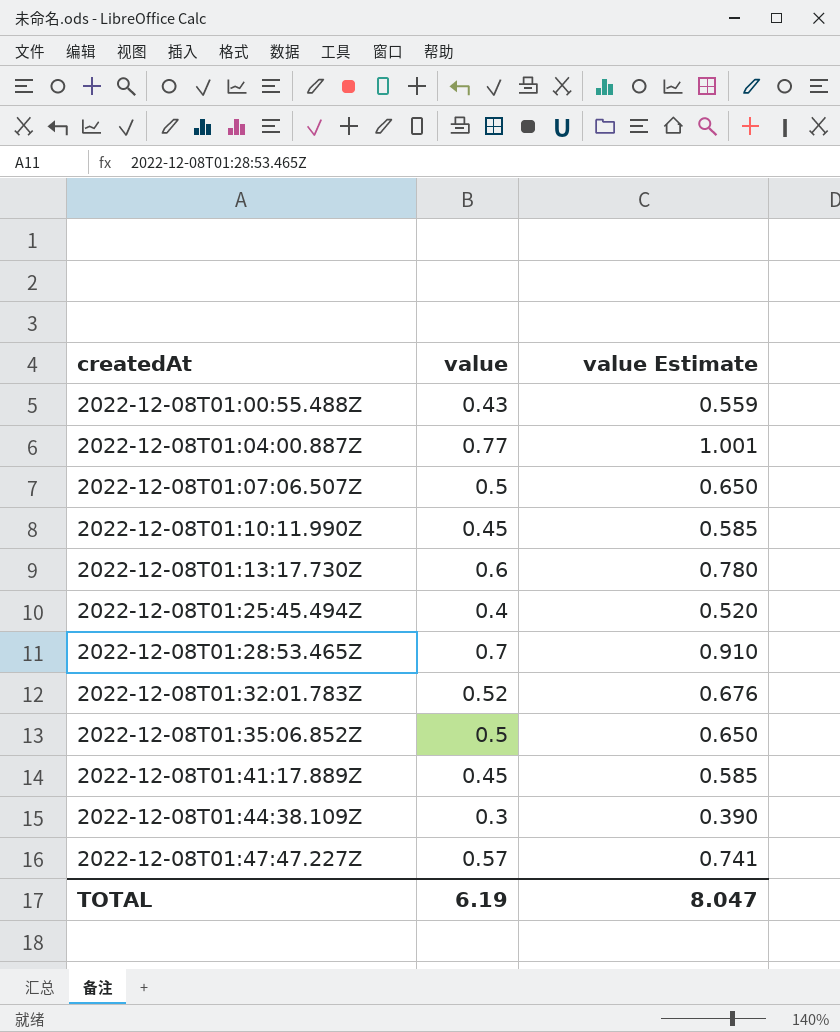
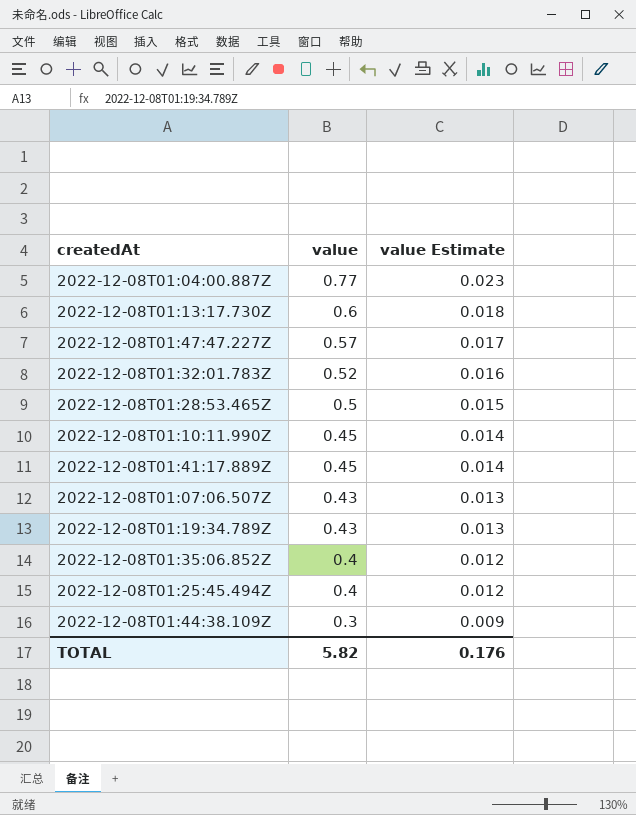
row order: createdAt ascending -> value descending
column value Estimate | formula: [value] * 1.3 -> [value] * 0.03
row 2022-12-08T01:00:55.488Z: 0.43 | 0.559 -> none
2022-12-08T01:28:53.465Z | value: 0.7 -> 0.5
2022-12-08T01:07:06.507Z | value: 0.5 -> 0.43
row 2022-12-08T01:19:34.789Z: none -> 0.43 | 0.013
2022-12-08T01:35:06.852Z | value: 0.5 -> 0.4
TOTAL | value: 6.19 -> 5.82
TOTAL | value Estimate: 8.047 -> 0.176

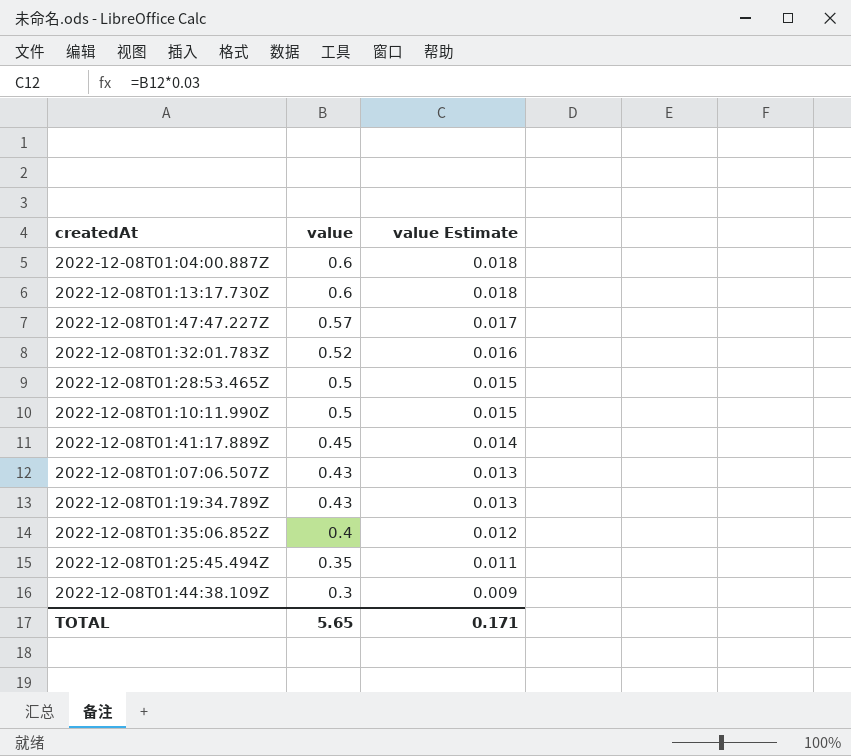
2022-12-08T01:04:00.887Z | value: 0.77 -> 0.6
2022-12-08T01:04:00.887Z | value Estimate: 0.023 -> 0.018
2022-12-08T01:10:11.990Z | value: 0.45 -> 0.5
2022-12-08T01:10:11.990Z | value Estimate: 0.014 -> 0.015
2022-12-08T01:25:45.494Z | value: 0.4 -> 0.35
2022-12-08T01:25:45.494Z | value Estimate: 0.012 -> 0.011
TOTAL | value: 5.82 -> 5.65
TOTAL | value Estimate: 0.176 -> 0.171

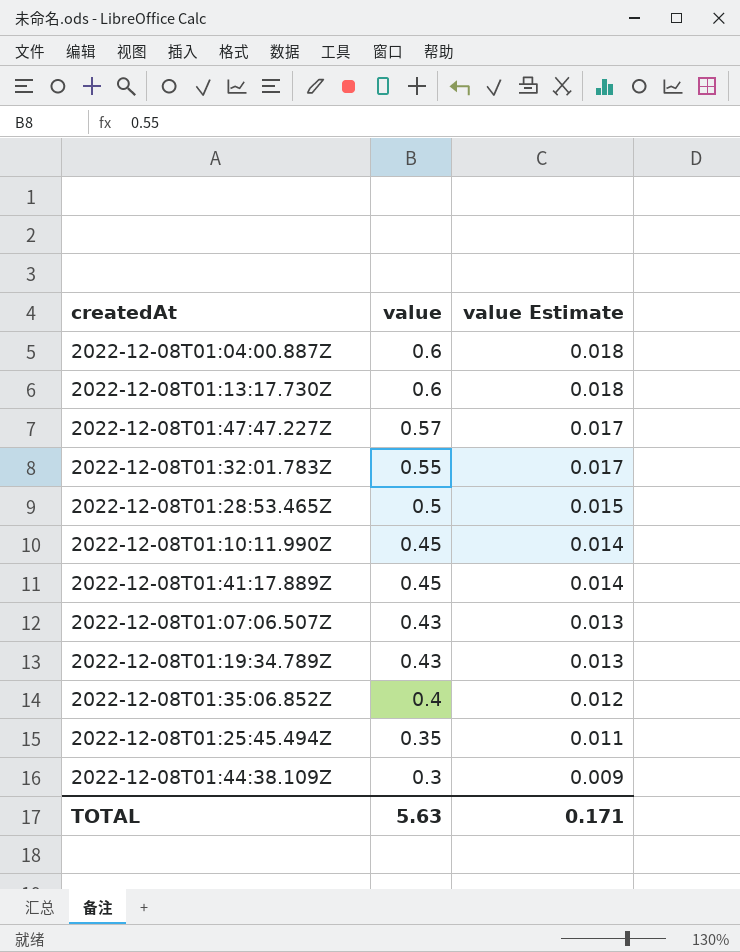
2022-12-08T01:32:01.783Z | value: 0.52 -> 0.55
2022-12-08T01:32:01.783Z | value Estimate: 0.016 -> 0.017
2022-12-08T01:10:11.990Z | value: 0.5 -> 0.45
2022-12-08T01:10:11.990Z | value Estimate: 0.015 -> 0.014
TOTAL | value: 5.65 -> 5.63

